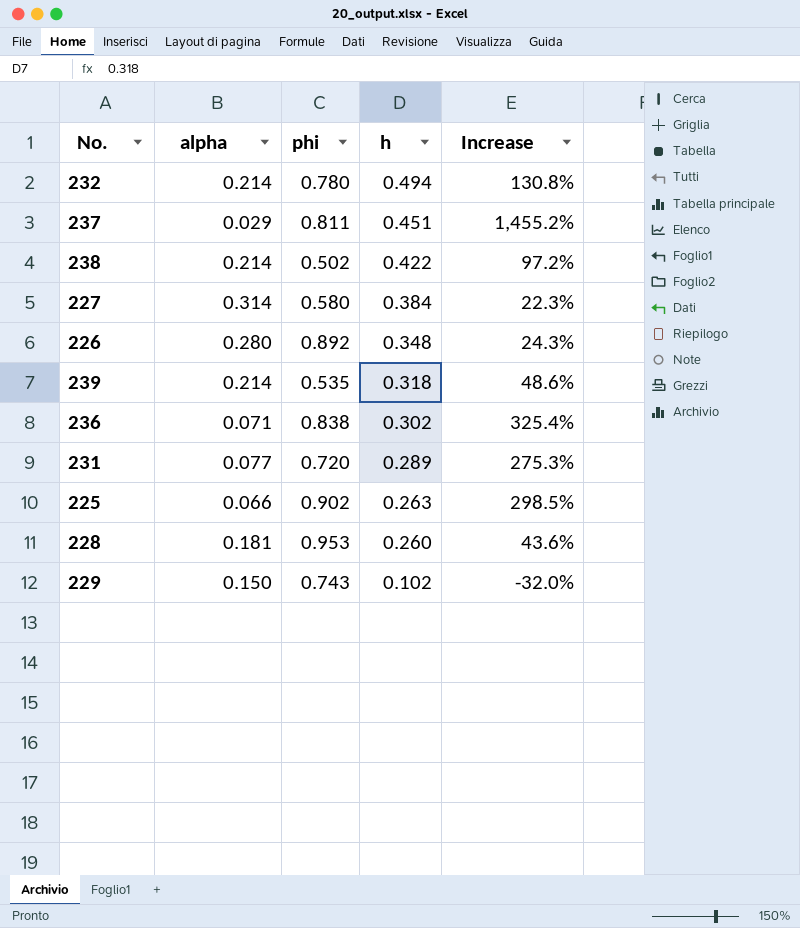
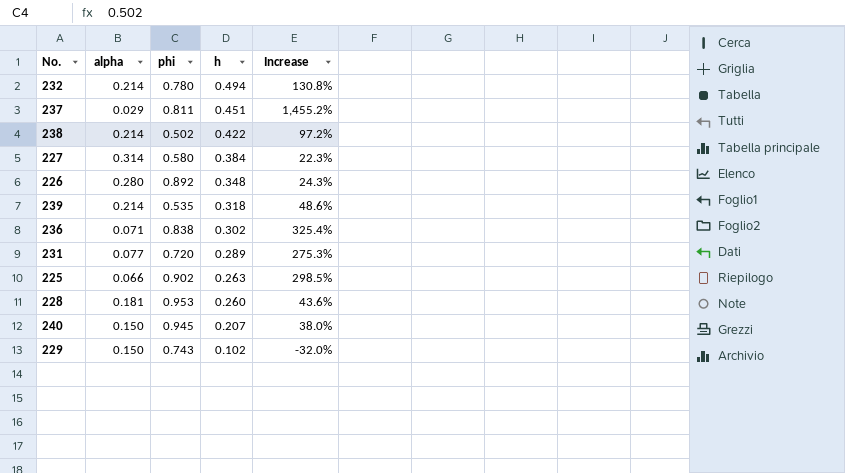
row 240: none -> 0.150 | 0.945 | 0.207 | 38.0%

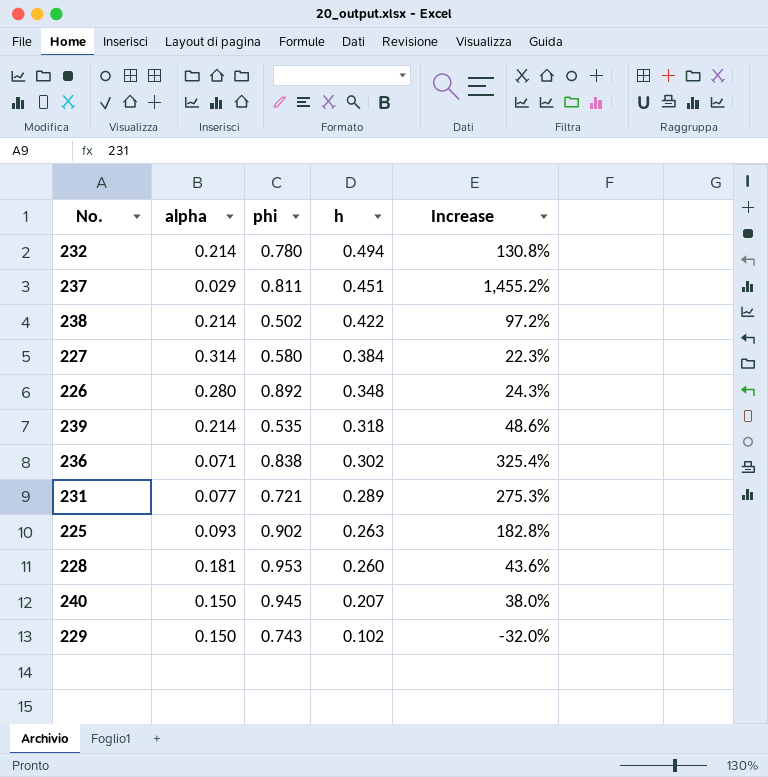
231 | phi: 0.720 -> 0.721
225 | alpha: 0.066 -> 0.093
225 | Increase: 298.5% -> 182.8%

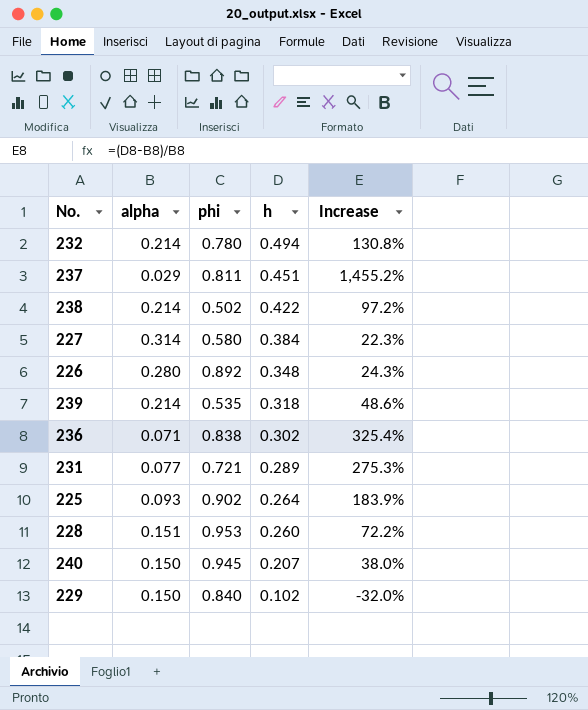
225 | h: 0.263 -> 0.264
225 | Increase: 182.8% -> 183.9%
228 | alpha: 0.181 -> 0.151
228 | Increase: 43.6% -> 72.2%
229 | phi: 0.743 -> 0.840

